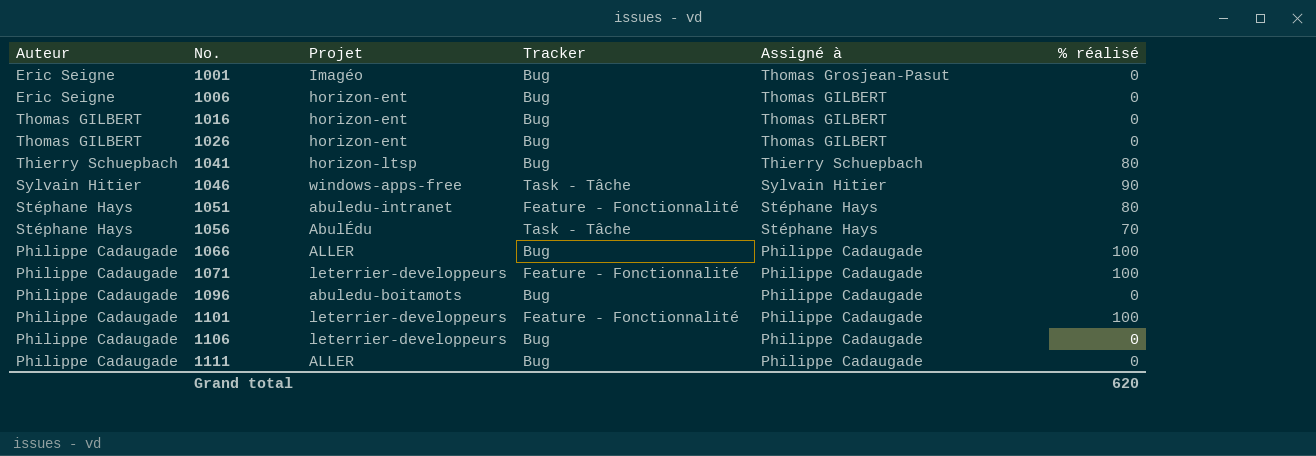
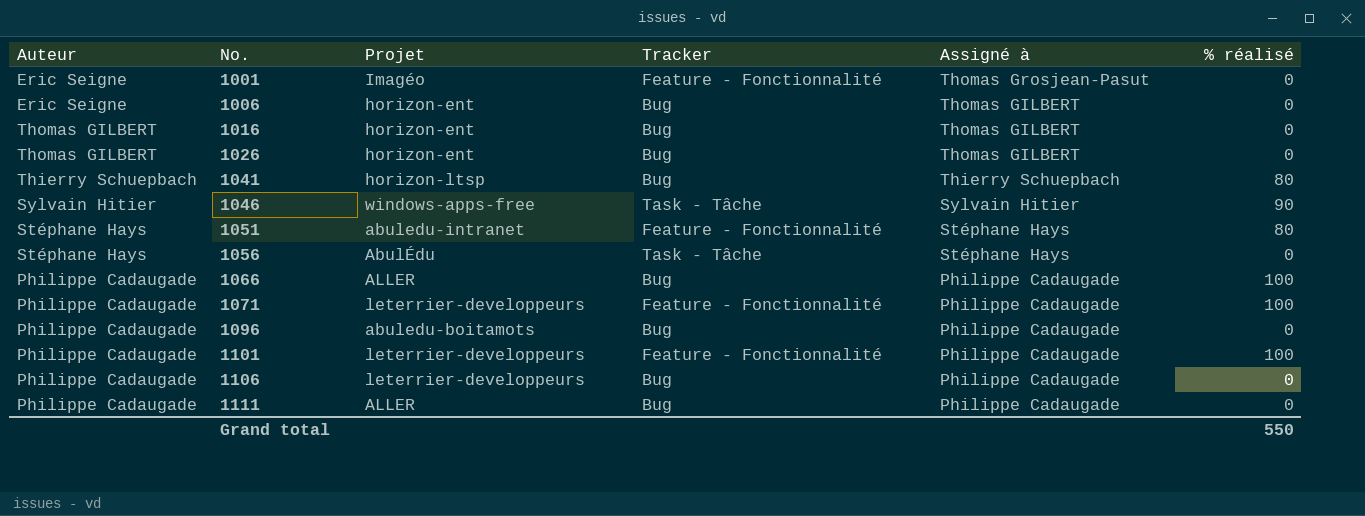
1001 | Tracker: Bug -> Feature - Fonctionnalité
1056 | % réalisé: 70 -> 0
Grand total | % réalisé: 620 -> 550

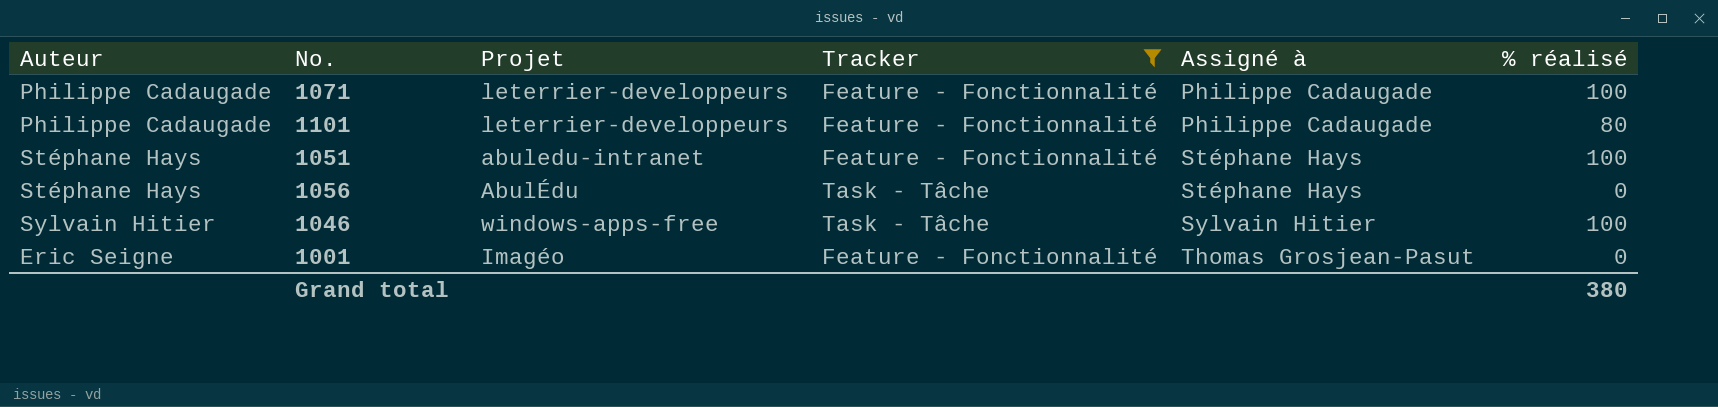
filter: none -> Tracker != Bug
row order: No. ascending -> Assigné à ascending
1101 | % réalisé: 100 -> 80
1051 | % réalisé: 80 -> 100
1046 | % réalisé: 90 -> 100
Grand total | % réalisé: 550 -> 380

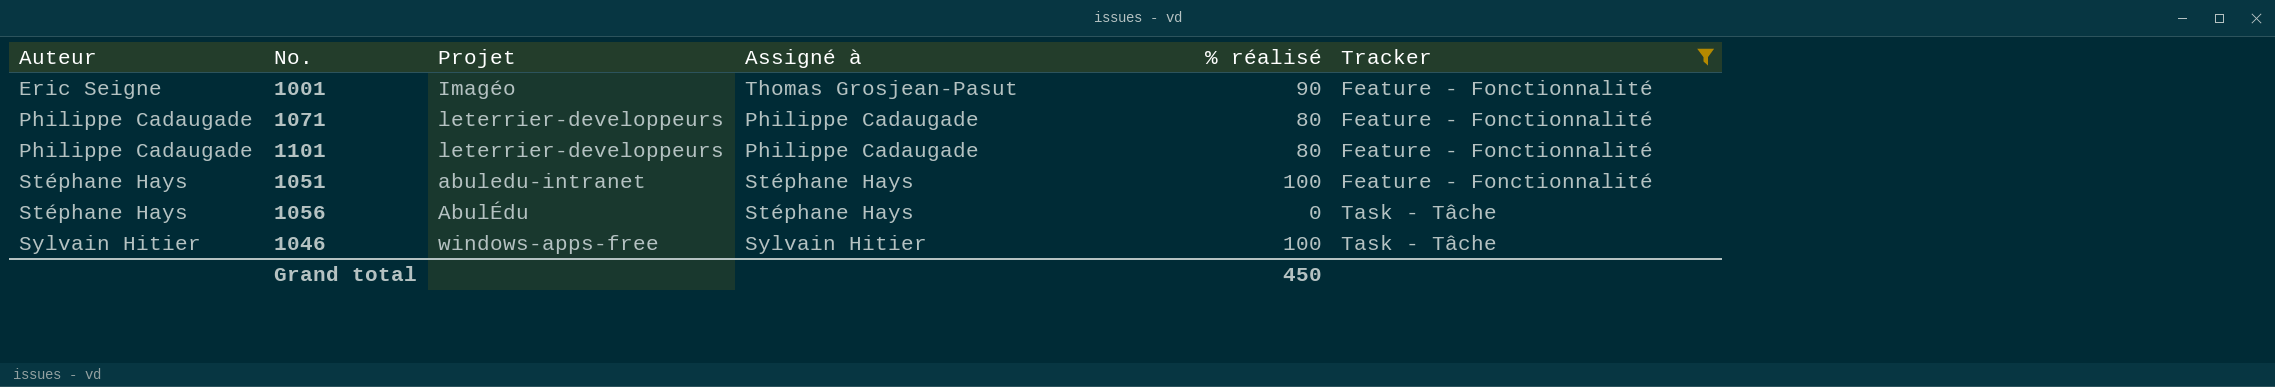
row order: Assigné à ascending -> Auteur ascending
column Tracker | position: 4 -> 6
1001 | % réalisé: 0 -> 90
1071 | % réalisé: 100 -> 80
Grand total | % réalisé: 380 -> 450

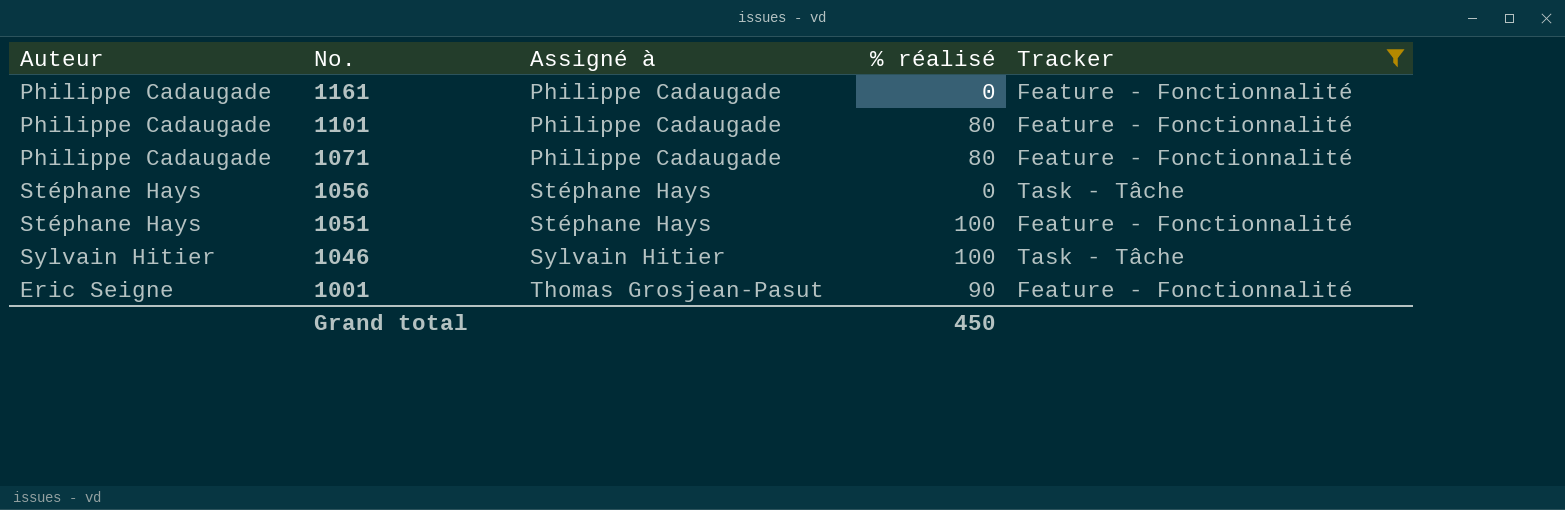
row order: Auteur ascending -> No. descending
column Projet | position: 3 -> none
row 1161: none -> Philippe Cadaugade | Philippe Cadaugade | 0 | Feature - Fonctionnalité

